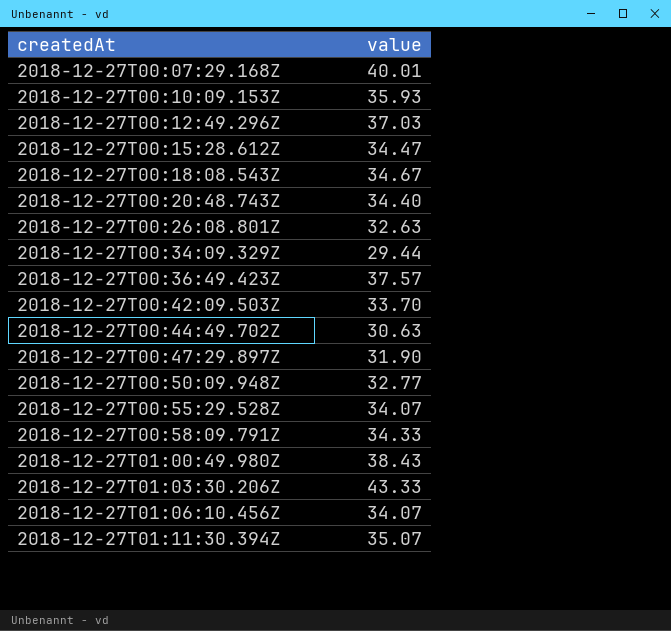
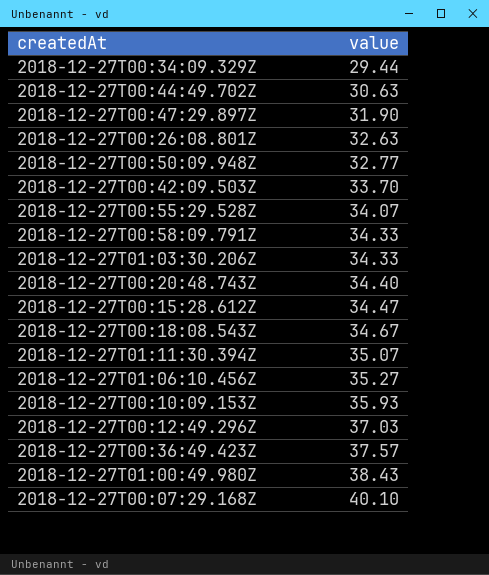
row order: createdAt ascending -> value ascending
2018-12-27T01:03:30.206Z | value: 43.33 -> 34.33
2018-12-27T01:06:10.456Z | value: 34.07 -> 35.27
2018-12-27T00:07:29.168Z | value: 40.01 -> 40.10

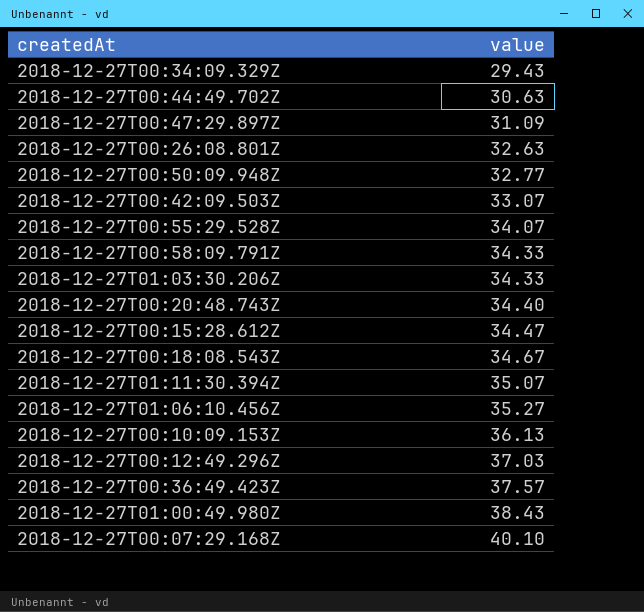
2018-12-27T00:34:09.329Z | value: 29.44 -> 29.43
2018-12-27T00:47:29.897Z | value: 31.90 -> 31.09
2018-12-27T00:42:09.503Z | value: 33.70 -> 33.07
2018-12-27T00:10:09.153Z | value: 35.93 -> 36.13

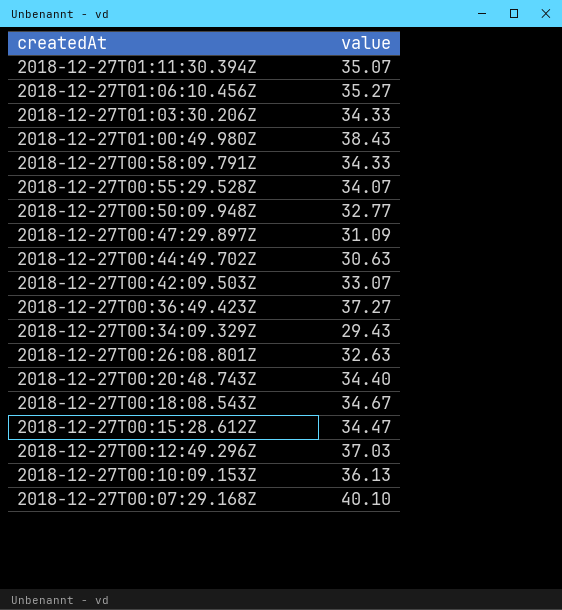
row order: value ascending -> createdAt descending
2018-12-27T00:36:49.423Z | value: 37.57 -> 37.27

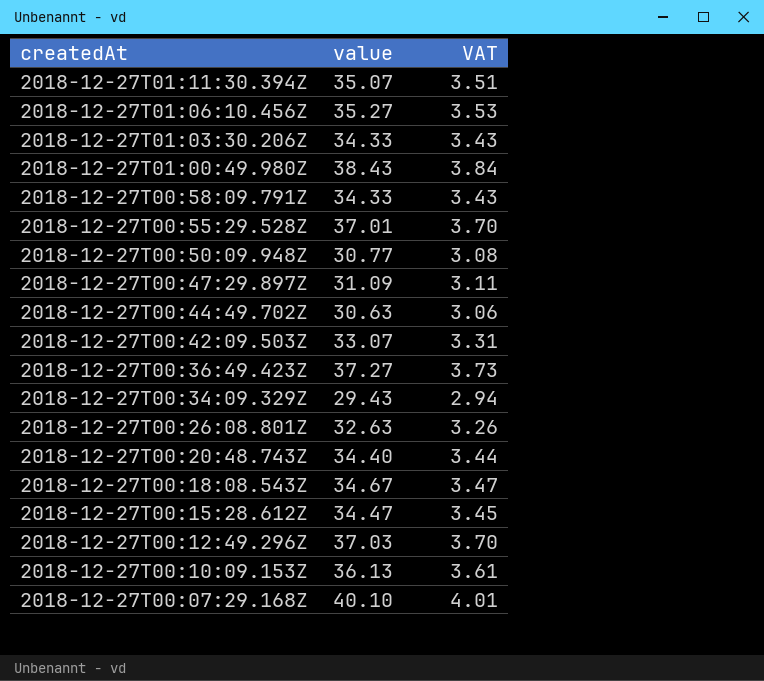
column VAT | formula: none -> [value] * 0.1
2018-12-27T00:55:29.528Z | value: 34.07 -> 37.01
2018-12-27T00:50:09.948Z | value: 32.77 -> 30.77

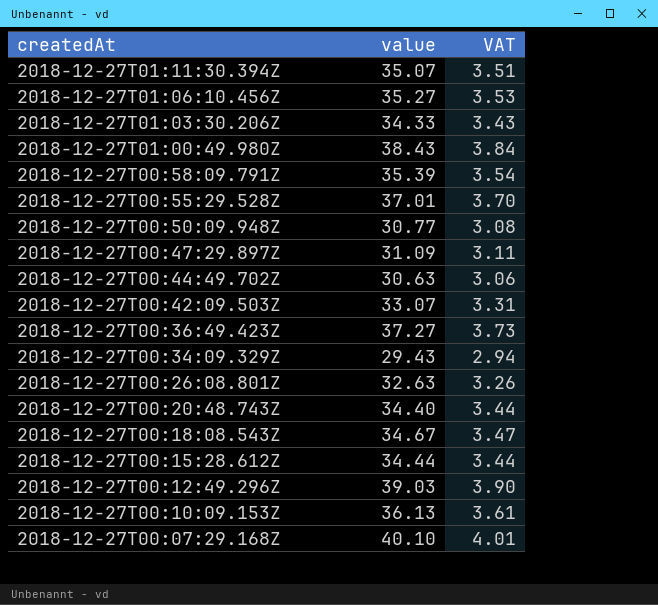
2018-12-27T00:58:09.791Z | value: 34.33 -> 35.39
2018-12-27T00:58:09.791Z | VAT: 3.43 -> 3.54
2018-12-27T00:15:28.612Z | value: 34.47 -> 34.44
2018-12-27T00:15:28.612Z | VAT: 3.45 -> 3.44
2018-12-27T00:12:49.296Z | value: 37.03 -> 39.03
2018-12-27T00:12:49.296Z | VAT: 3.70 -> 3.90

